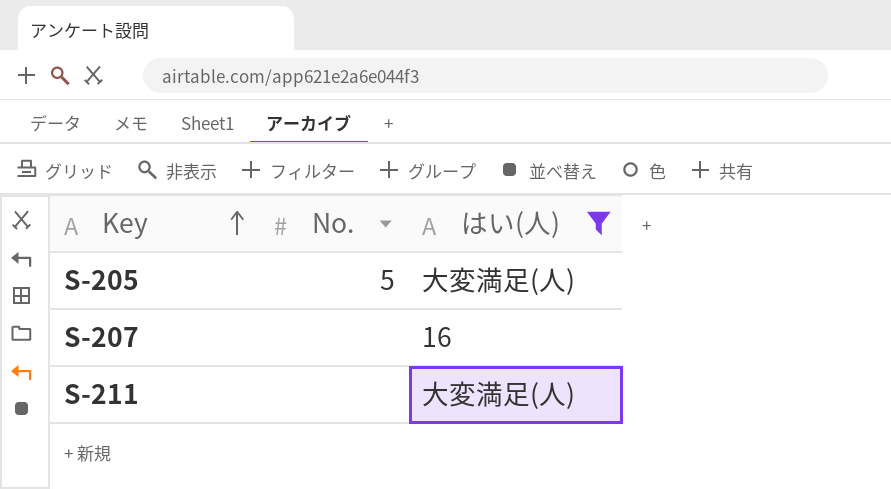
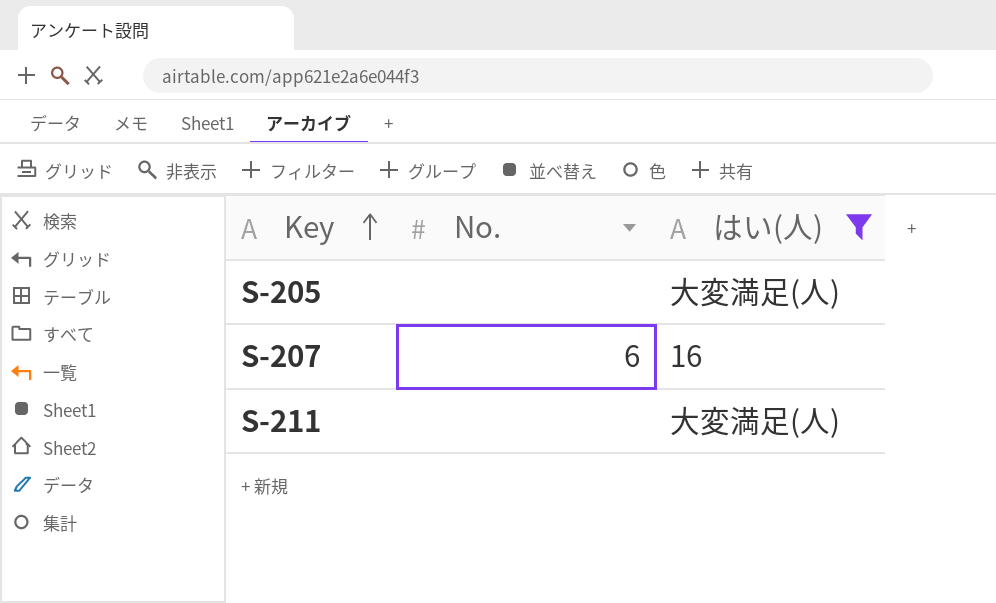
S-205 | No.: 5 -> none
S-207 | No.: none -> 6

